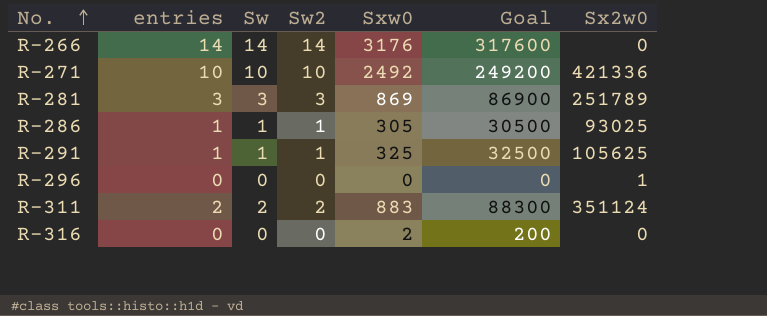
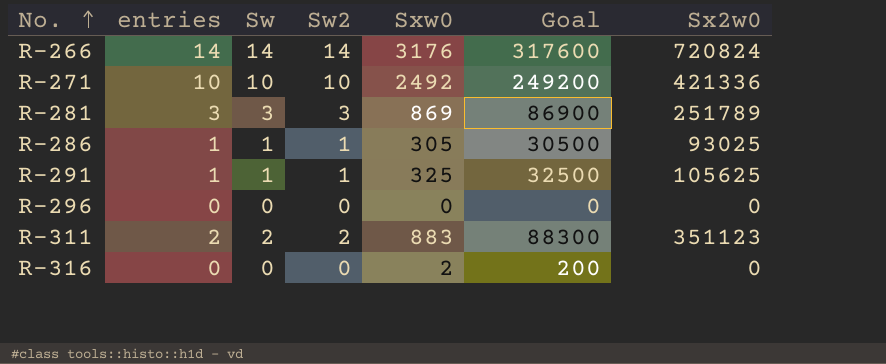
R-266 | Sx2w0: 0 -> 720824
R-296 | Sx2w0: 1 -> 0
R-311 | Sx2w0: 351124 -> 351123

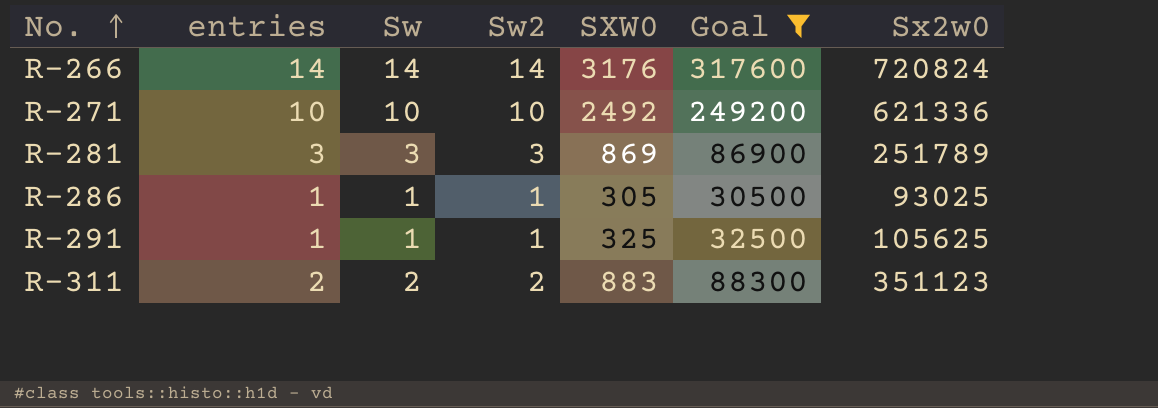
filter: none -> Goal >= 30500
column name: Sxw0 -> SXW0
R-271 | Sx2w0: 421336 -> 621336

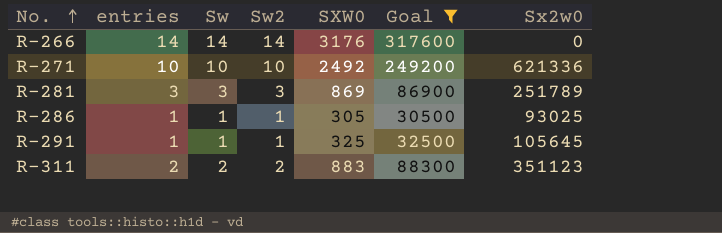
R-266 | Sx2w0: 720824 -> 0
R-291 | Sx2w0: 105625 -> 105645

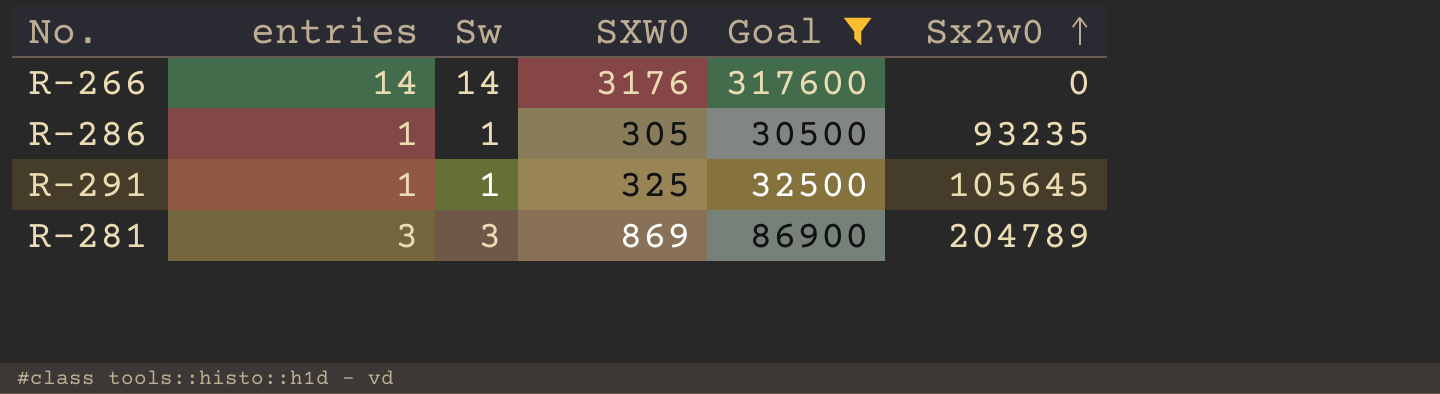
row order: No. ascending -> Sx2w0 ascending
column Sw2 | position: 4 -> none
row R-271: 10 | 10 | 10 | 2492 | 249200 | 621336 -> none
row R-311: 2 | 2 | 2 | 883 | 88300 | 351123 -> none
R-286 | Sx2w0: 93025 -> 93235
R-281 | Sx2w0: 251789 -> 204789

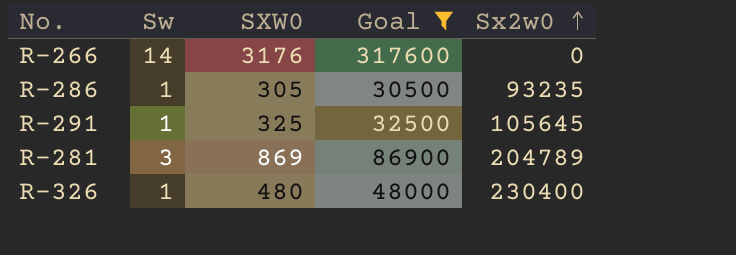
column entries | position: 2 -> none
row R-326: none -> 1 | 480 | 48000 | 230400

